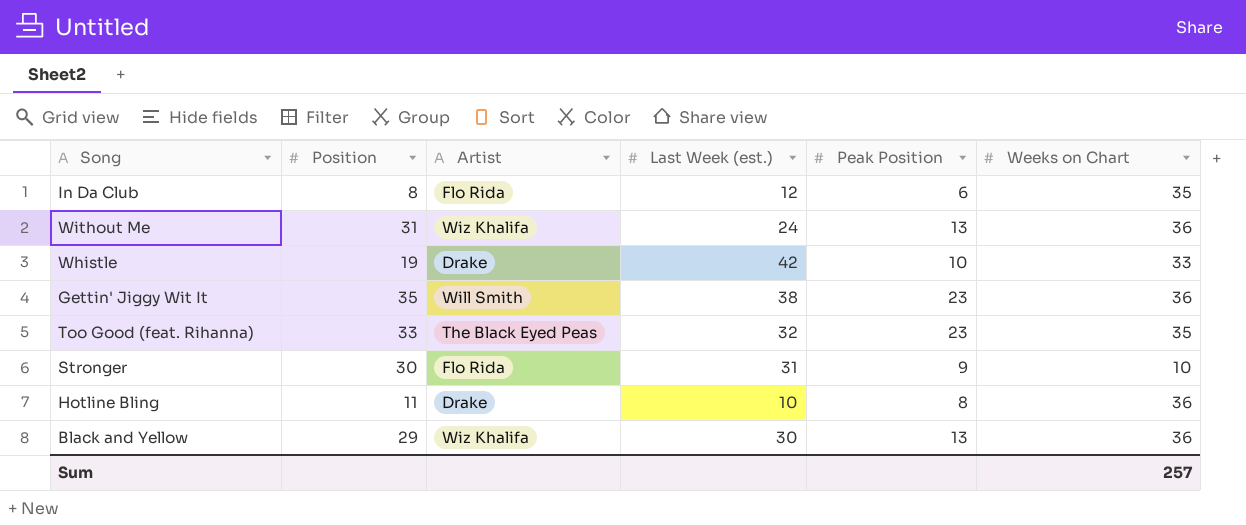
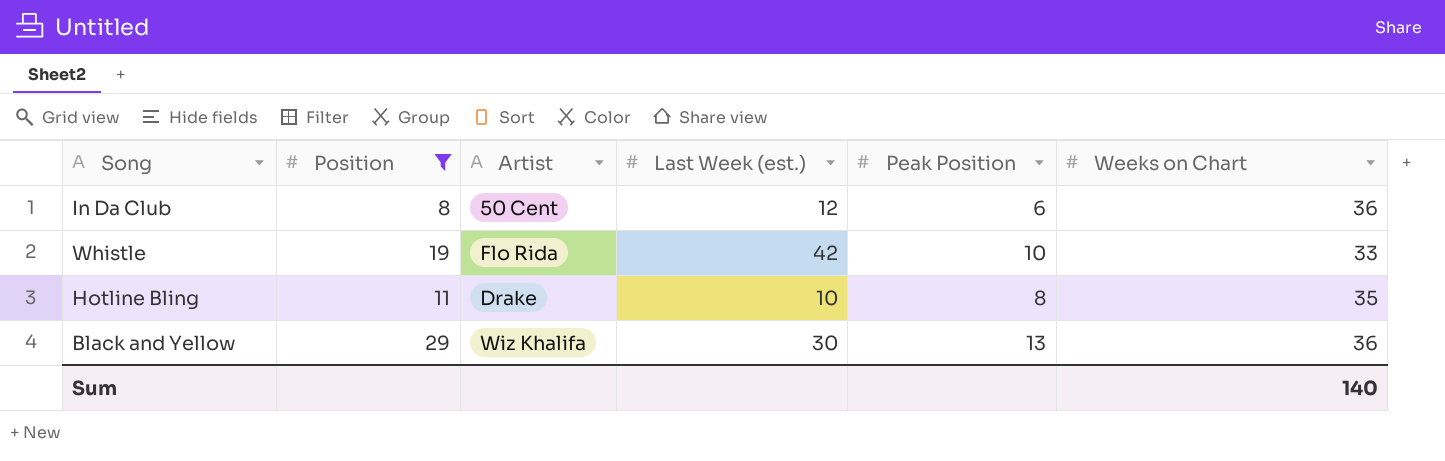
filter: none -> Position <= 29
In Da Club | Artist: Flo Rida -> 50 Cent
In Da Club | Weeks on Chart: 35 -> 36
Whistle | Artist: Drake -> Flo Rida
Hotline Bling | Weeks on Chart: 36 -> 35
Sum | Weeks on Chart: 257 -> 140

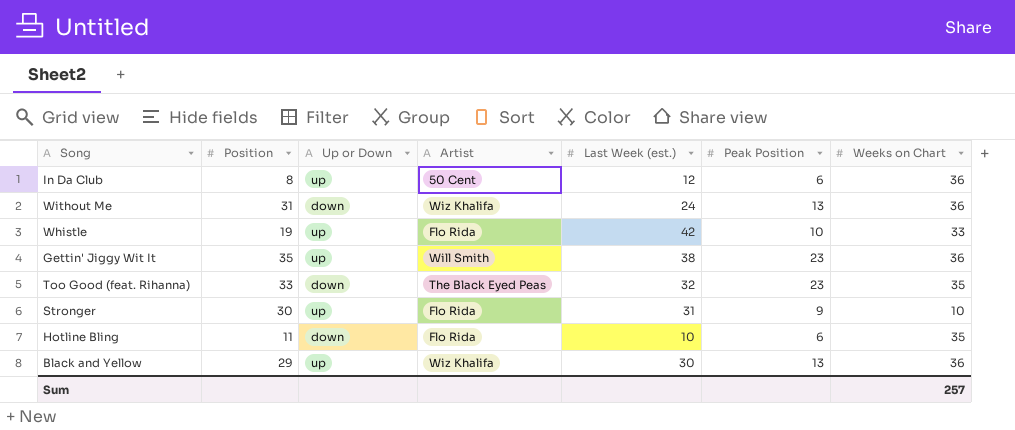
filter: Position <= 29 -> none
column Up or Down | position: none -> 3
Hotline Bling | Artist: Drake -> Flo Rida
Hotline Bling | Peak Position: 8 -> 6
Sum | Weeks on Chart: 140 -> 257

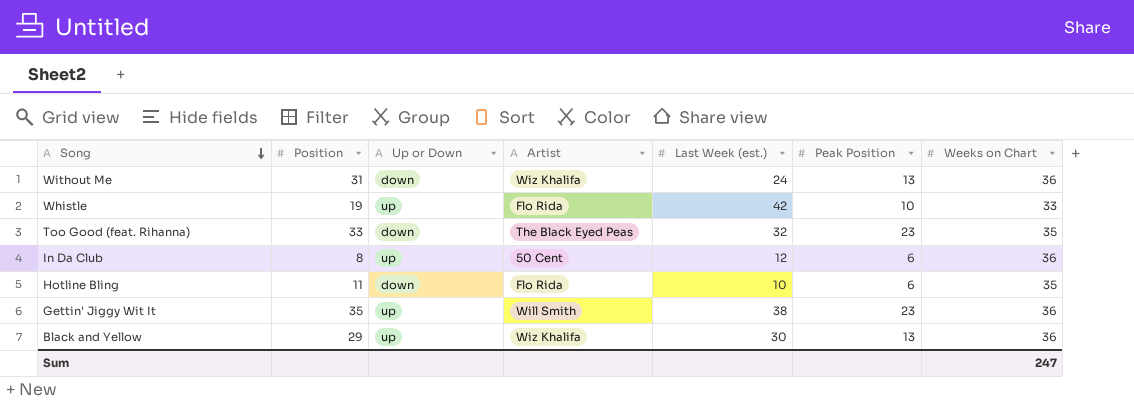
row order: none -> Song descending
row Stronger: 30 | up | Flo Rida | 31 | 9 | 10 -> none
Sum | Weeks on Chart: 257 -> 247

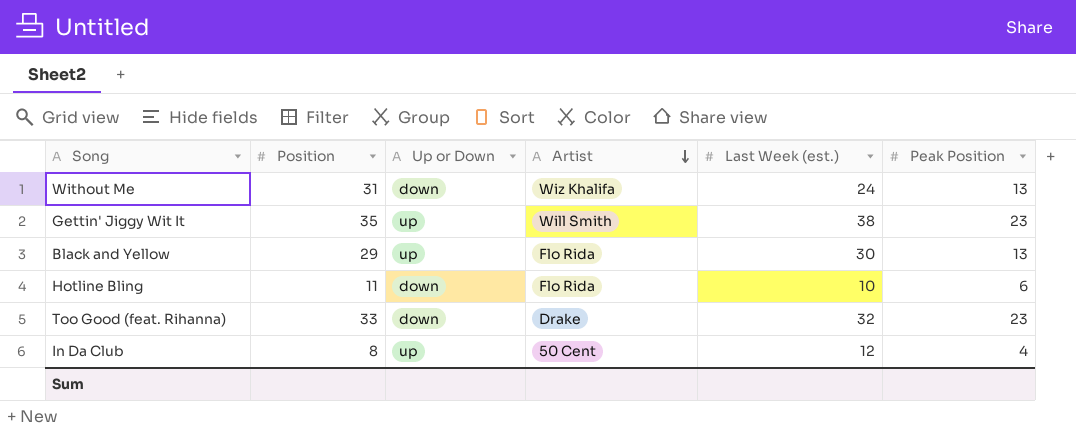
row order: Song descending -> Artist descending
column Weeks on Chart | position: 7 -> none
row Whistle: 19 | up | Flo Rida | 42 | 10 | 33 -> none
Black and Yellow | Artist: Wiz Khalifa -> Flo Rida
Too Good (feat. Rihanna) | Artist: The Black Eyed Peas -> Drake
In Da Club | Peak Position: 6 -> 4

